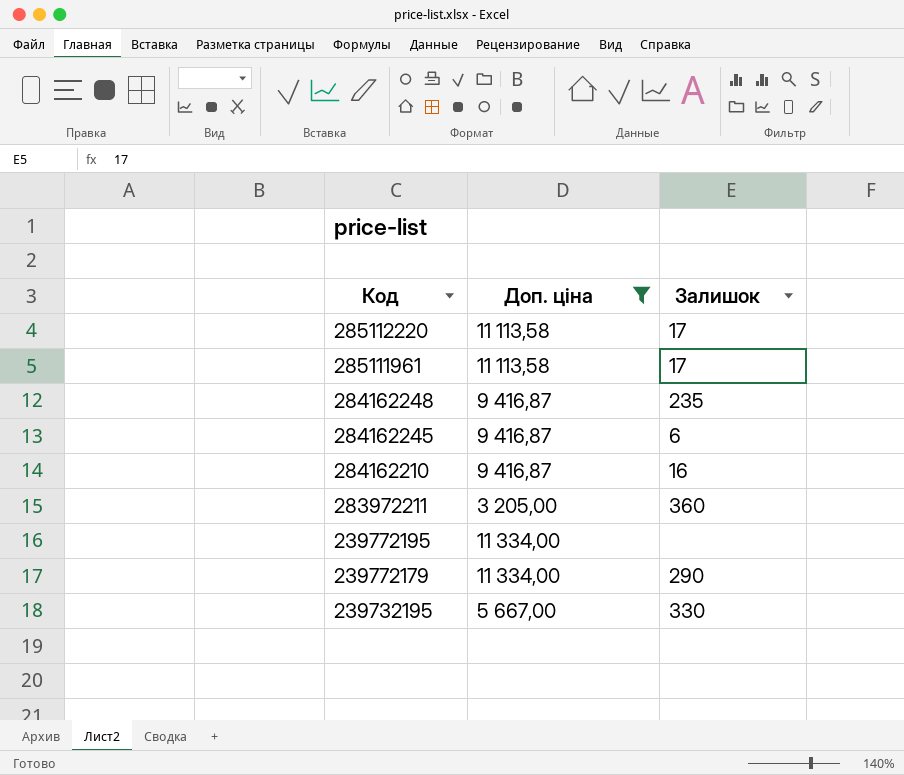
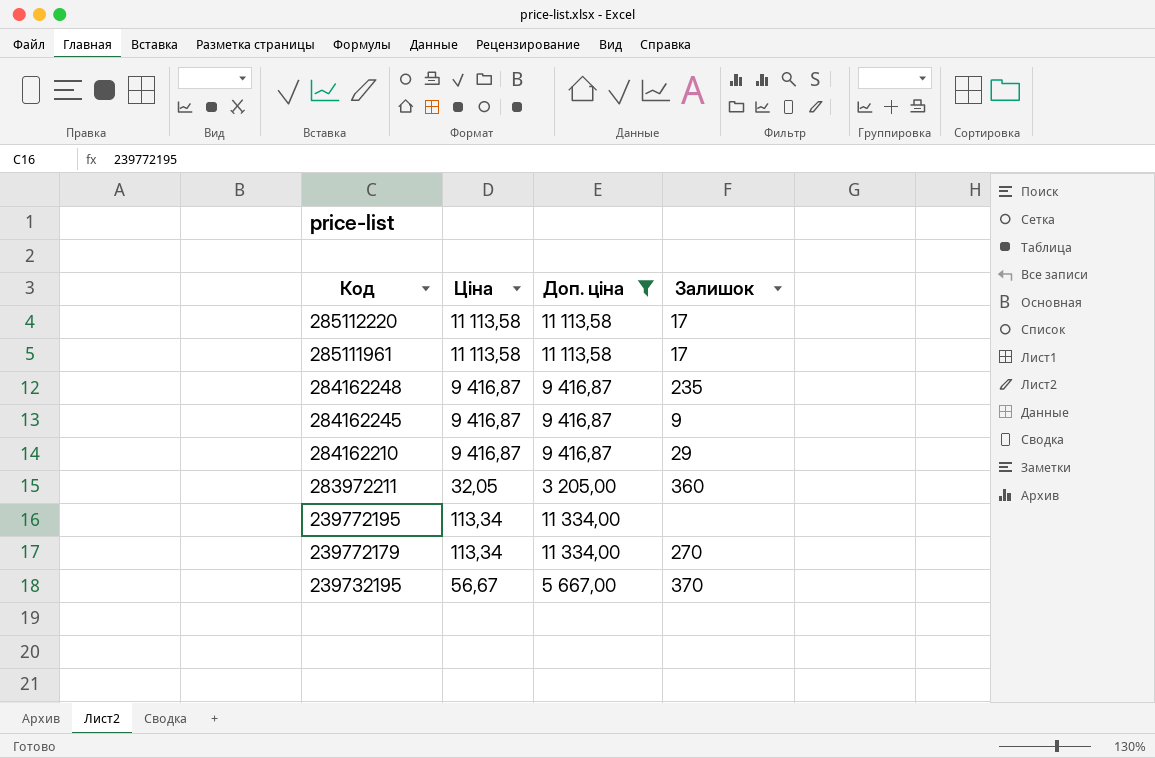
column Ціна | position: none -> 2
284162245 | Залишок: 6 -> 9
284162210 | Залишок: 16 -> 29
239772179 | Залишок: 290 -> 270
239732195 | Залишок: 330 -> 370

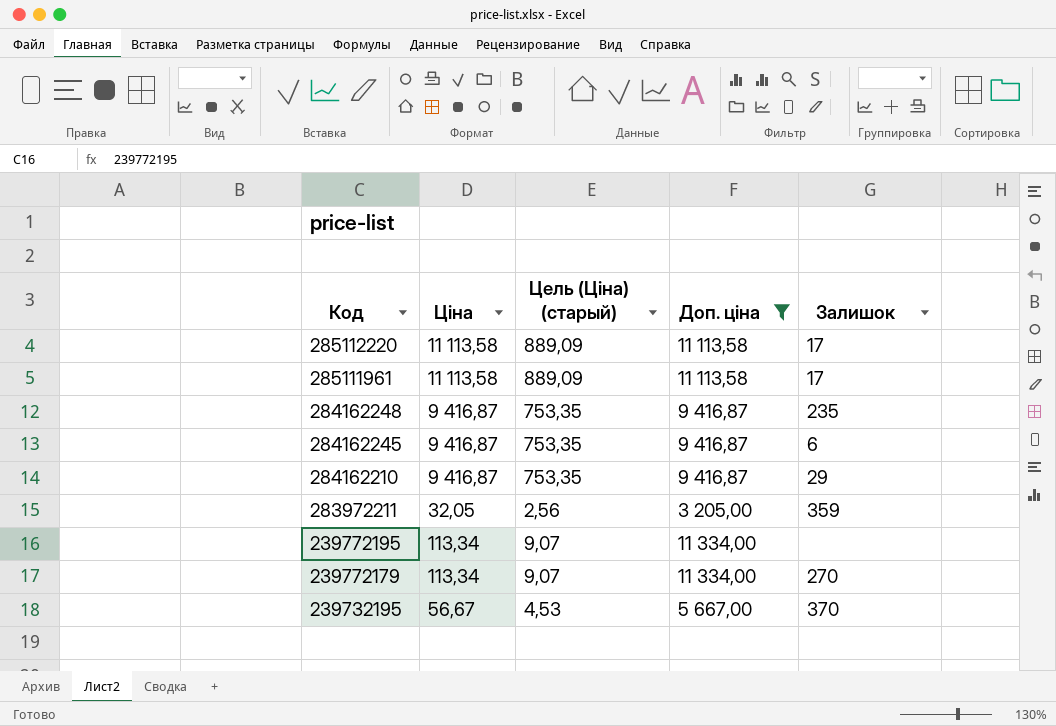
column Цель (Ціна) (старый) | formula: none -> [Ціна] * 0,08
284162245 | Залишок: 9 -> 6
283972211 | Залишок: 360 -> 359

